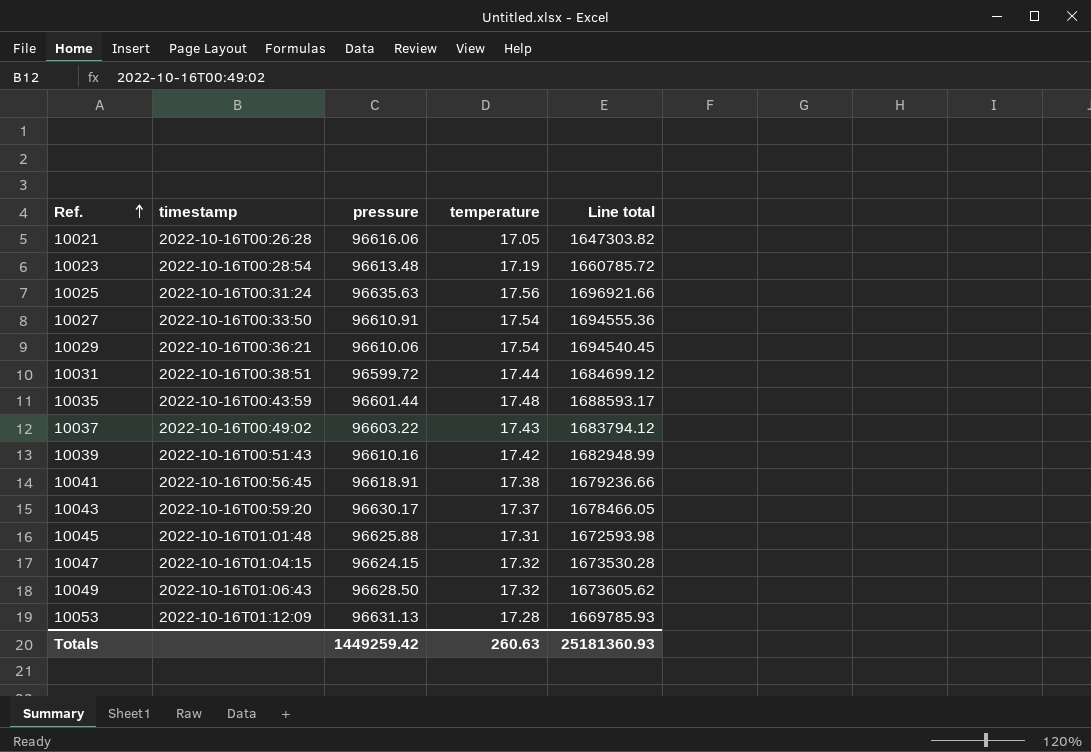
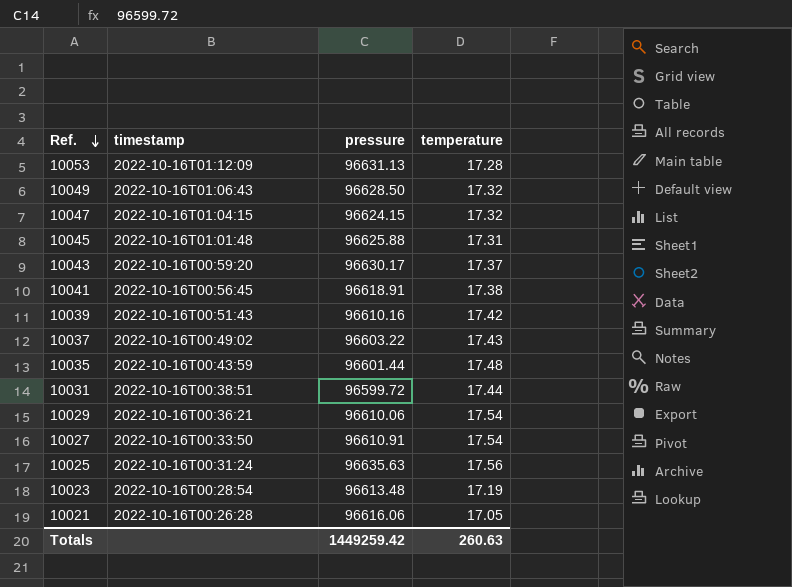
row order: Ref. ascending -> Ref. descending
column Line total | formula: [pressure] * [temperature] -> none

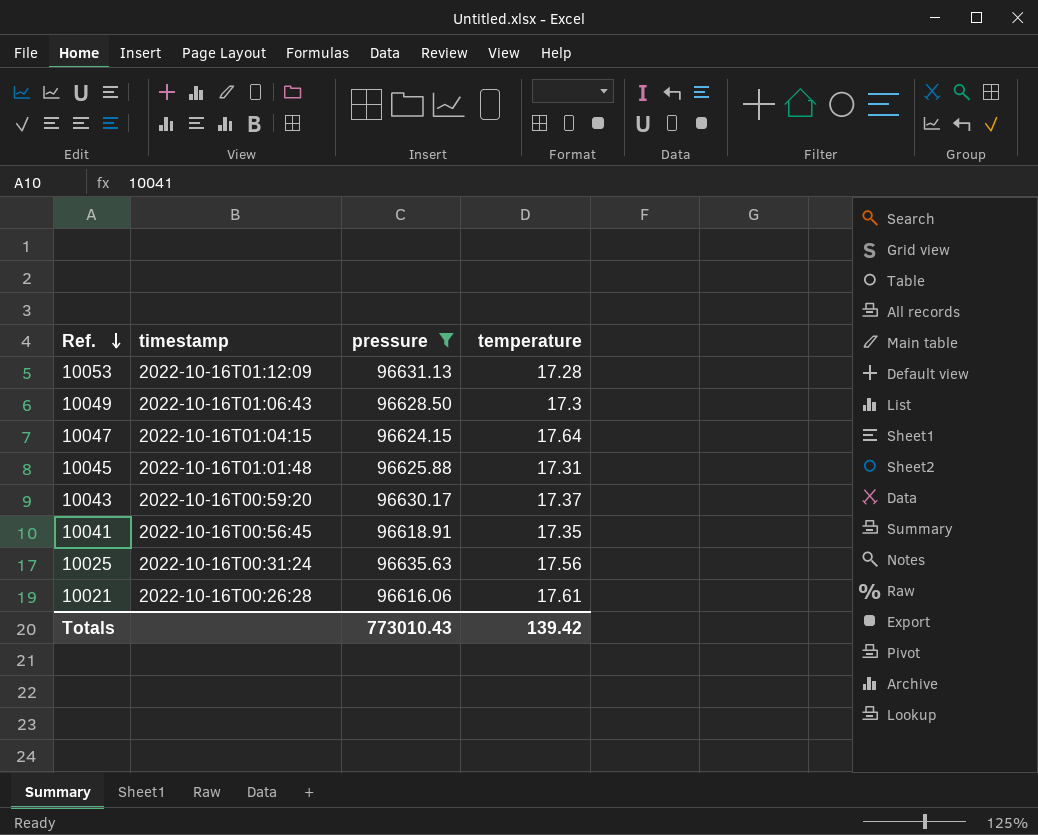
filter: none -> pressure >= 96616.06
10049 | temperature: 17.32 -> 17.3
10047 | temperature: 17.32 -> 17.64
10041 | temperature: 17.38 -> 17.35
10021 | temperature: 17.05 -> 17.61
Totals | pressure: 1449259.42 -> 773010.43
Totals | temperature: 260.63 -> 139.42

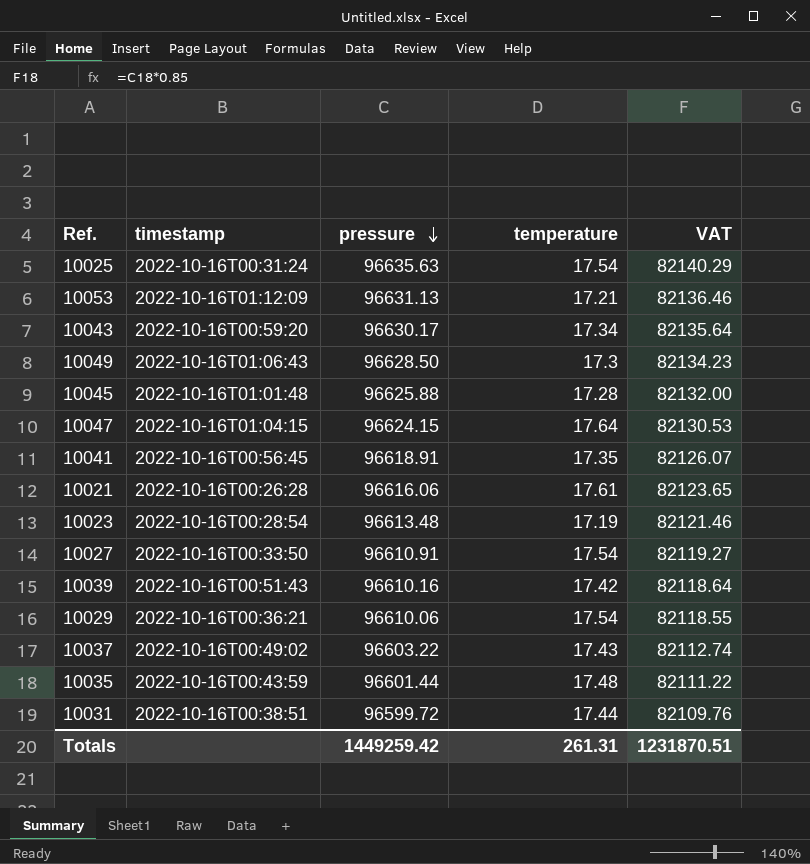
filter: pressure >= 96616.06 -> none
row order: Ref. descending -> pressure descending
column VAT | formula: none -> [pressure] * 0.85
10025 | temperature: 17.56 -> 17.54
10053 | temperature: 17.28 -> 17.21
10043 | temperature: 17.37 -> 17.34
10045 | temperature: 17.31 -> 17.28
Totals | pressure: 773010.43 -> 1449259.42
Totals | temperature: 139.42 -> 261.31

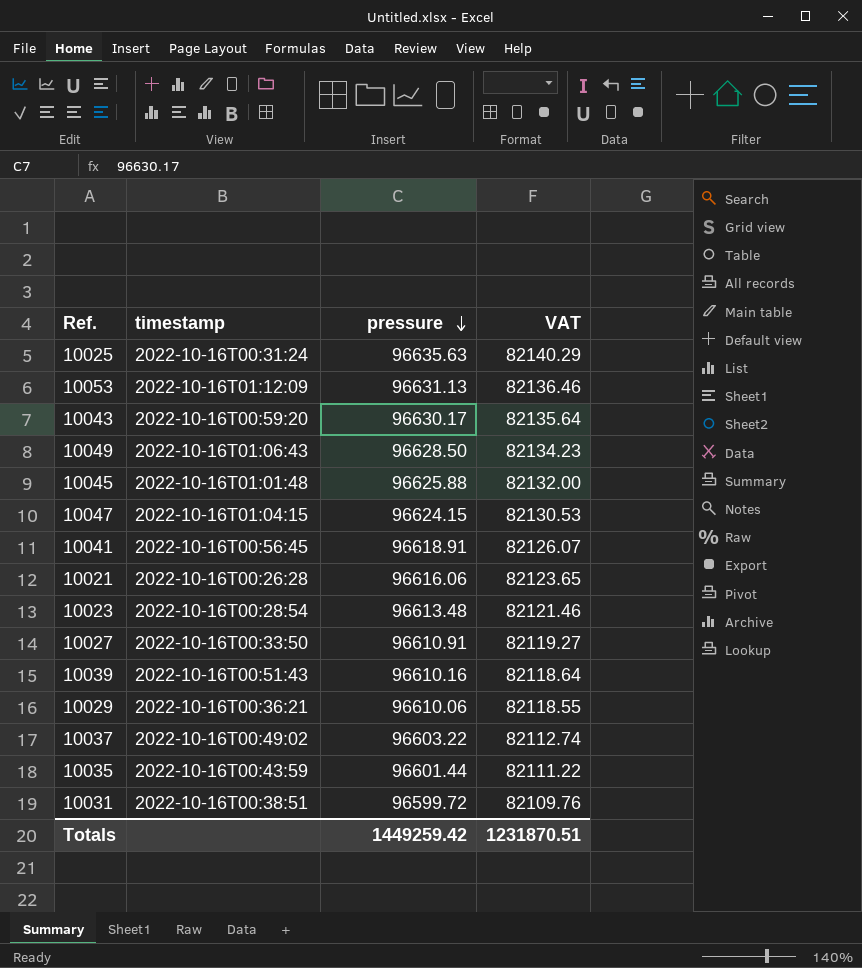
column temperature | position: 4 -> none

